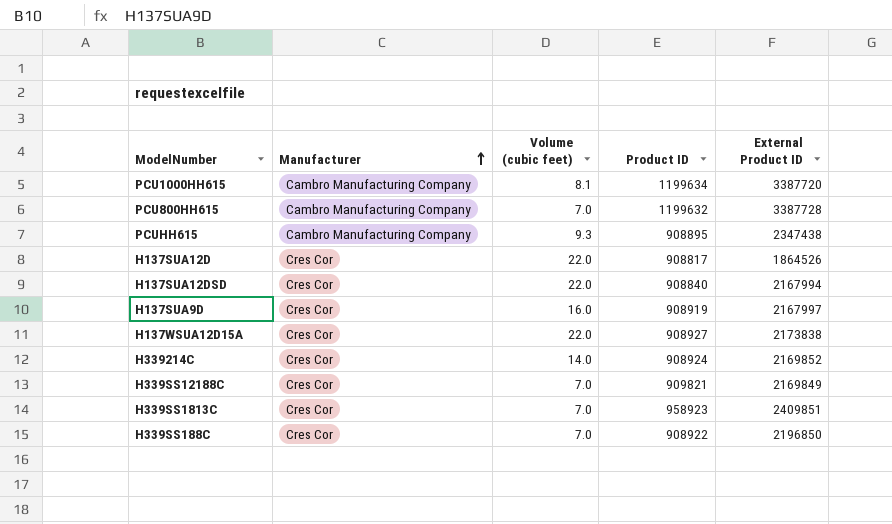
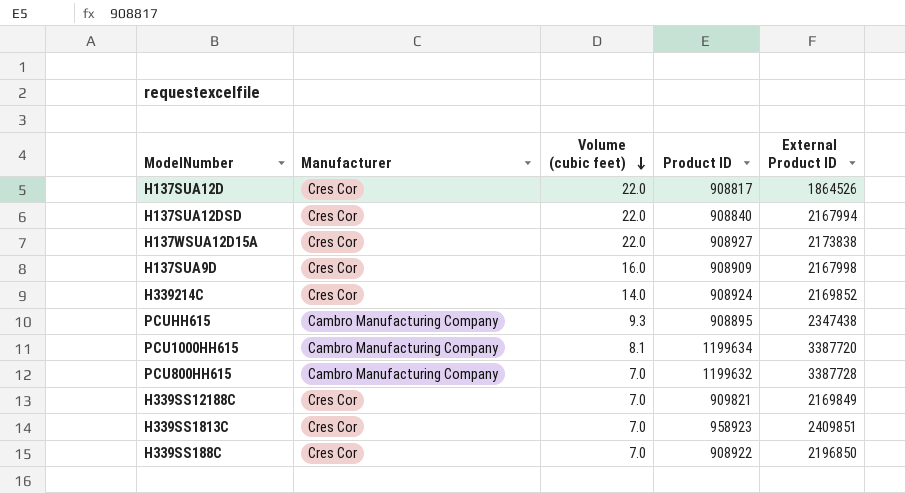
row order: Manufacturer ascending -> Volume (cubic feet) descending
H137SUA9D | Product ID: 908919 -> 908909
H137SUA9D | External Product ID: 2167997 -> 2167998

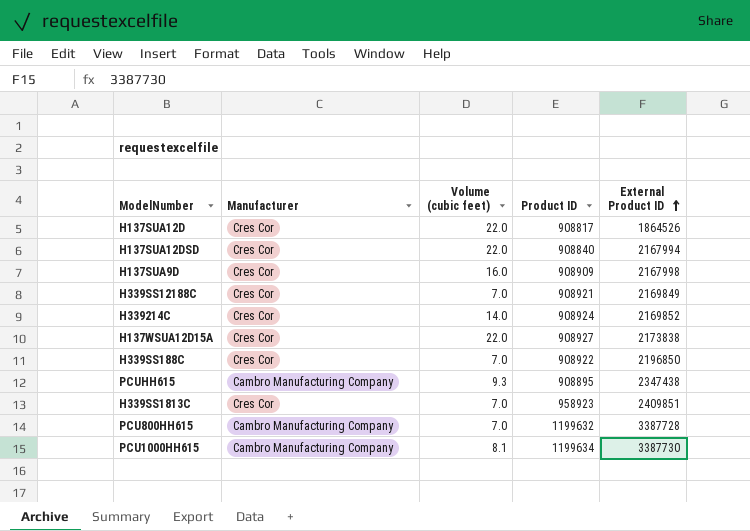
row order: Volume (cubic feet) descending -> External Product ID ascending
H339SS12188C | Product ID: 909821 -> 908921
PCU1000HH615 | External Product ID: 3387720 -> 3387730

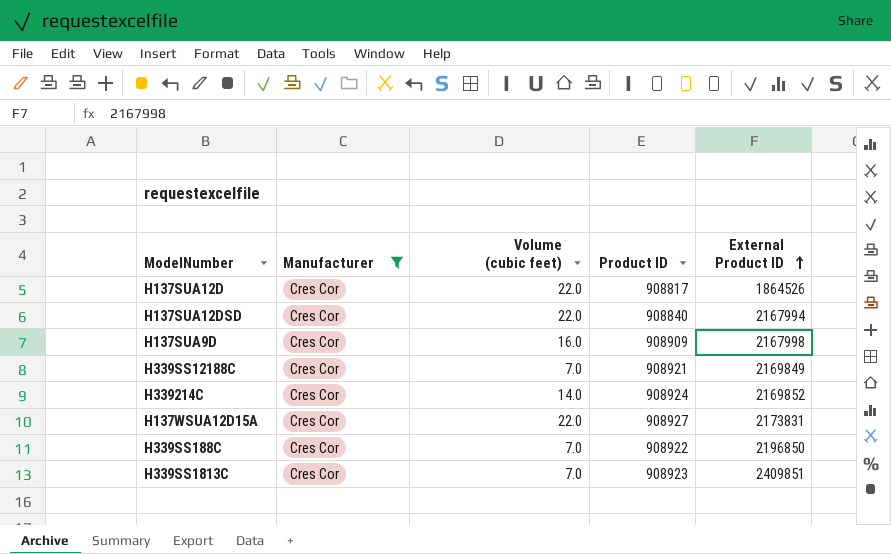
filter: none -> Manufacturer = Cres Cor
H137WSUA12D15A | External Product ID: 2173838 -> 2173831
H339SS1813C | Product ID: 958923 -> 908923

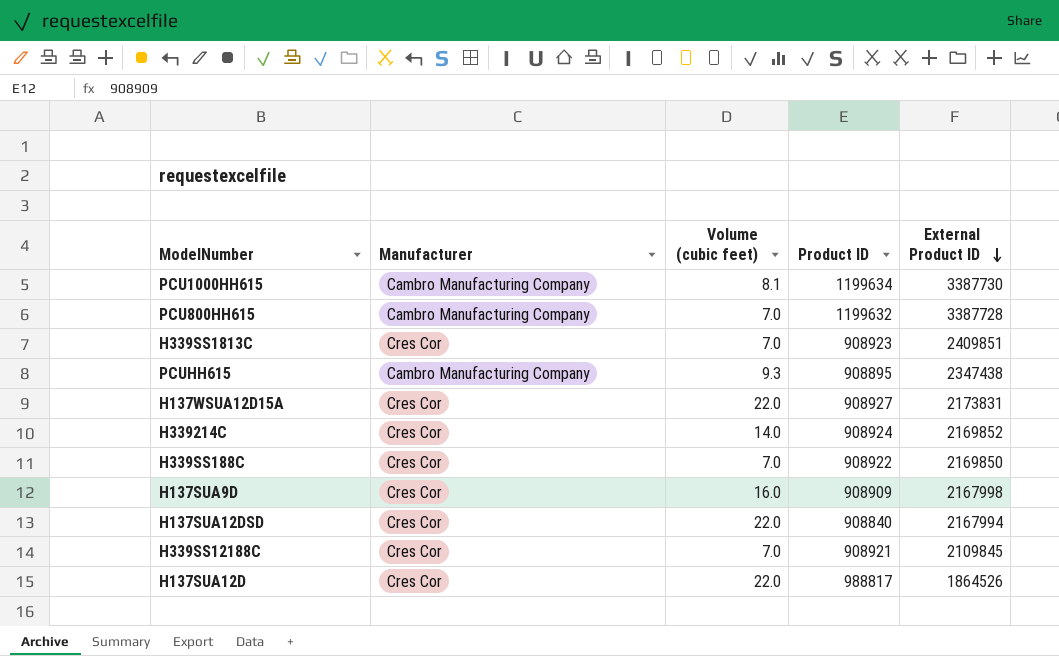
filter: Manufacturer = Cres Cor -> none
row order: External Product ID ascending -> External Product ID descending
H339SS188C | External Product ID: 2196850 -> 2169850
H339SS12188C | External Product ID: 2169849 -> 2109845
H137SUA12D | Product ID: 908817 -> 988817

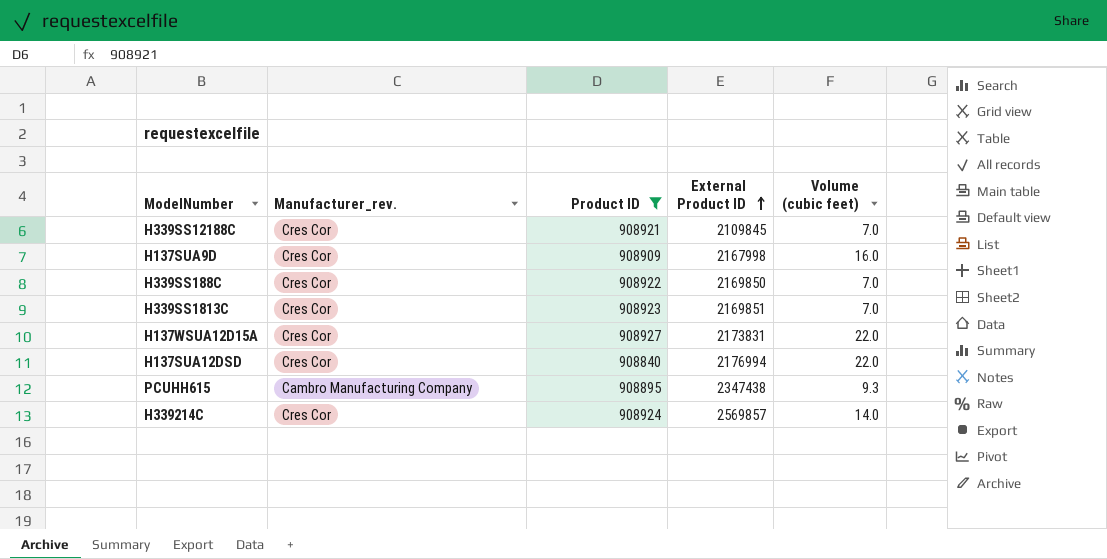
filter: none -> Product ID <= 908927
row order: External Product ID descending -> External Product ID ascending
column name: Manufacturer -> Manufacturer_rev.
column Volume (cubic feet) | position: 3 -> 5
H339SS1813C | External Product ID: 2409851 -> 2169851
H137SUA12DSD | External Product ID: 2167994 -> 2176994
H339214C | External Product ID: 2169852 -> 2569857

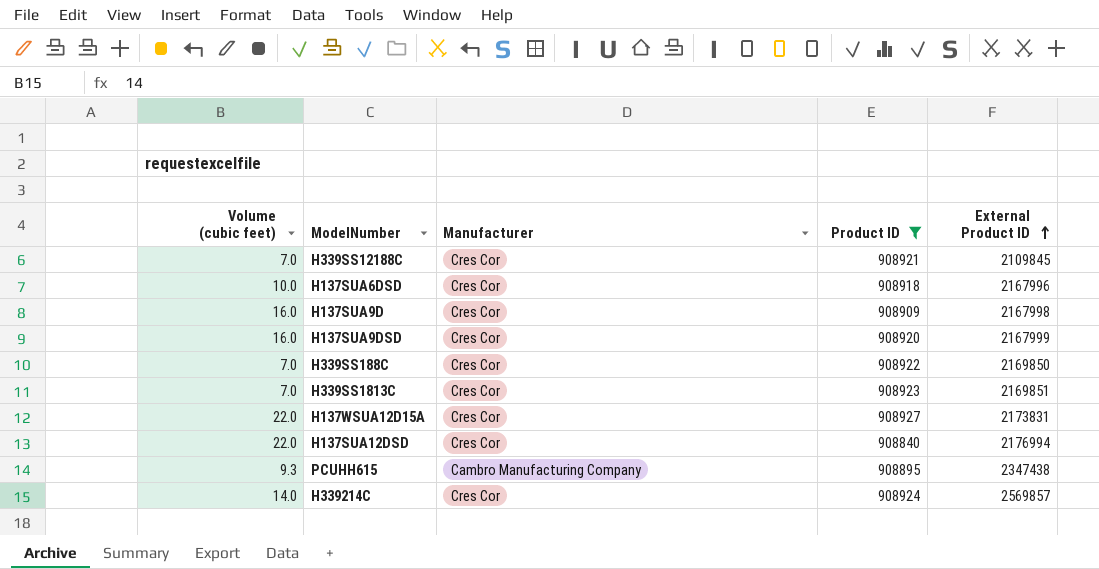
column Volume (cubic feet) | position: 5 -> 1
column name: Manufacturer_rev. -> Manufacturer
row H137SUA6DSD: none -> 10.0 | Cres Cor | 908918 | 2167996
row H137SUA9DSD: none -> 16.0 | Cres Cor | 908920 | 2167999

